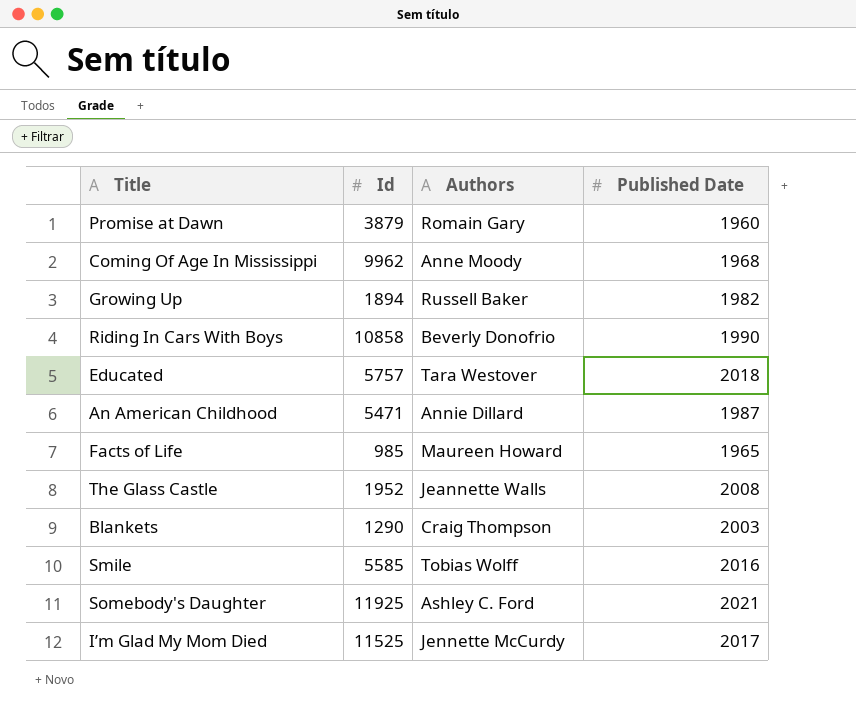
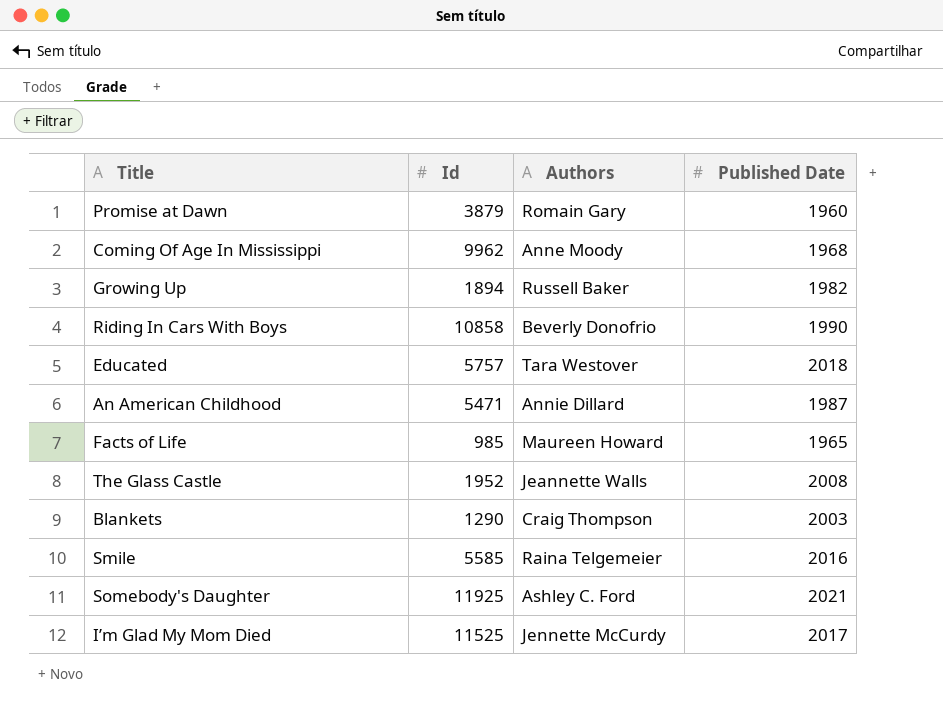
Smile | Authors: Tobias Wolff -> Raina Telgemeier

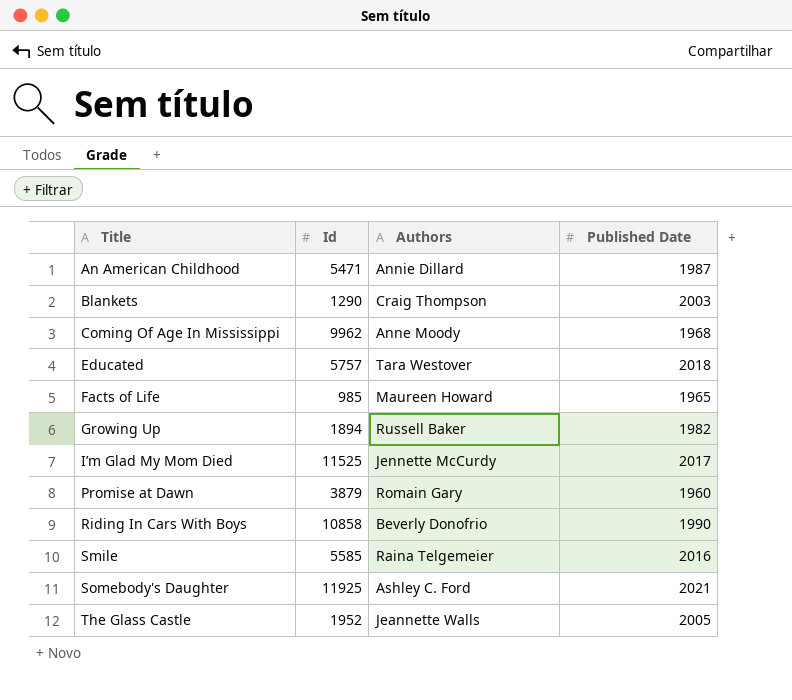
row order: none -> Title ascending
The Glass Castle | Published Date: 2008 -> 2005

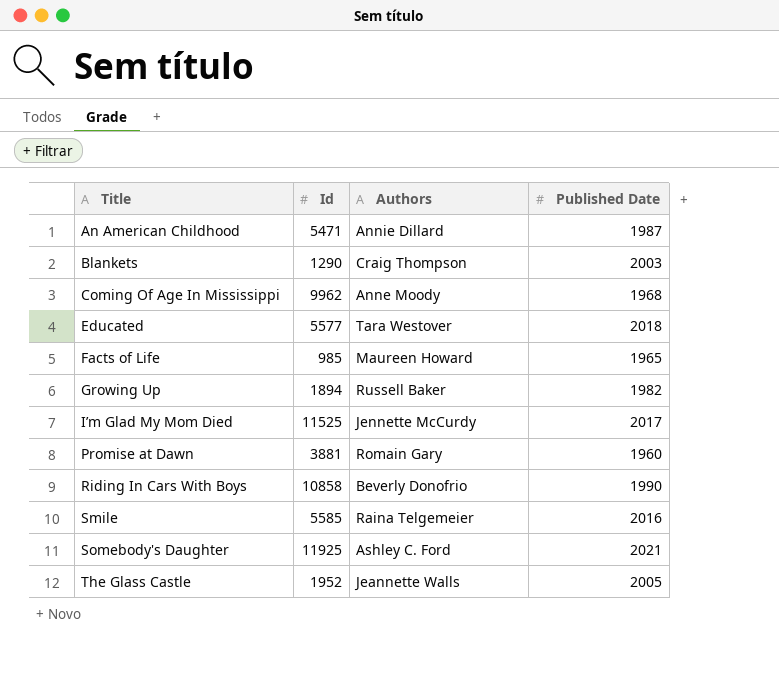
Educated | Id: 5757 -> 5577
Promise at Dawn | Id: 3879 -> 3881

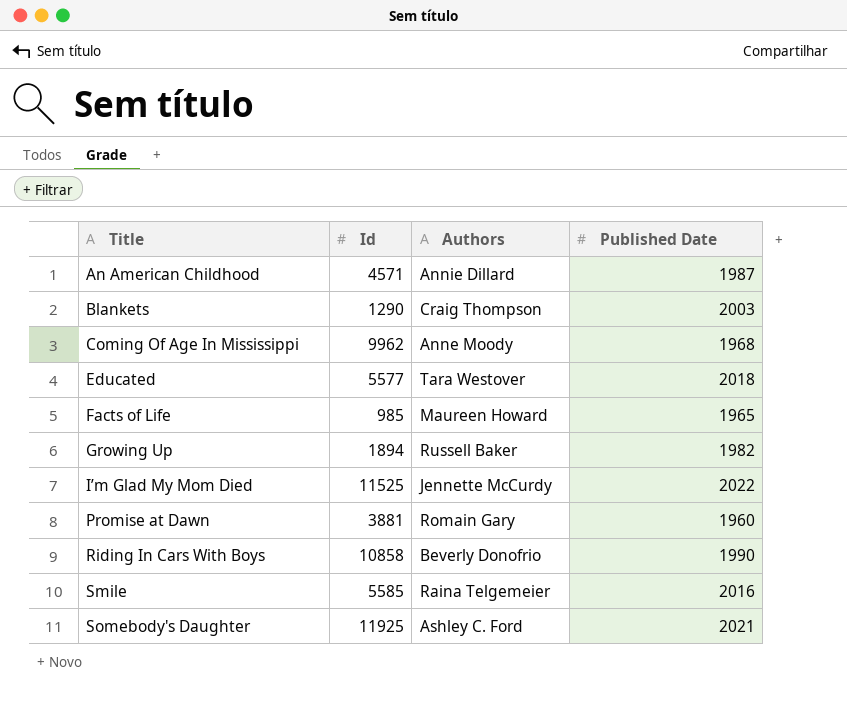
row The Glass Castle: 1952 | Jeannette Walls | 2005 -> none
An American Childhood | Id: 5471 -> 4571
I’m Glad My Mom Died | Published Date: 2017 -> 2022

